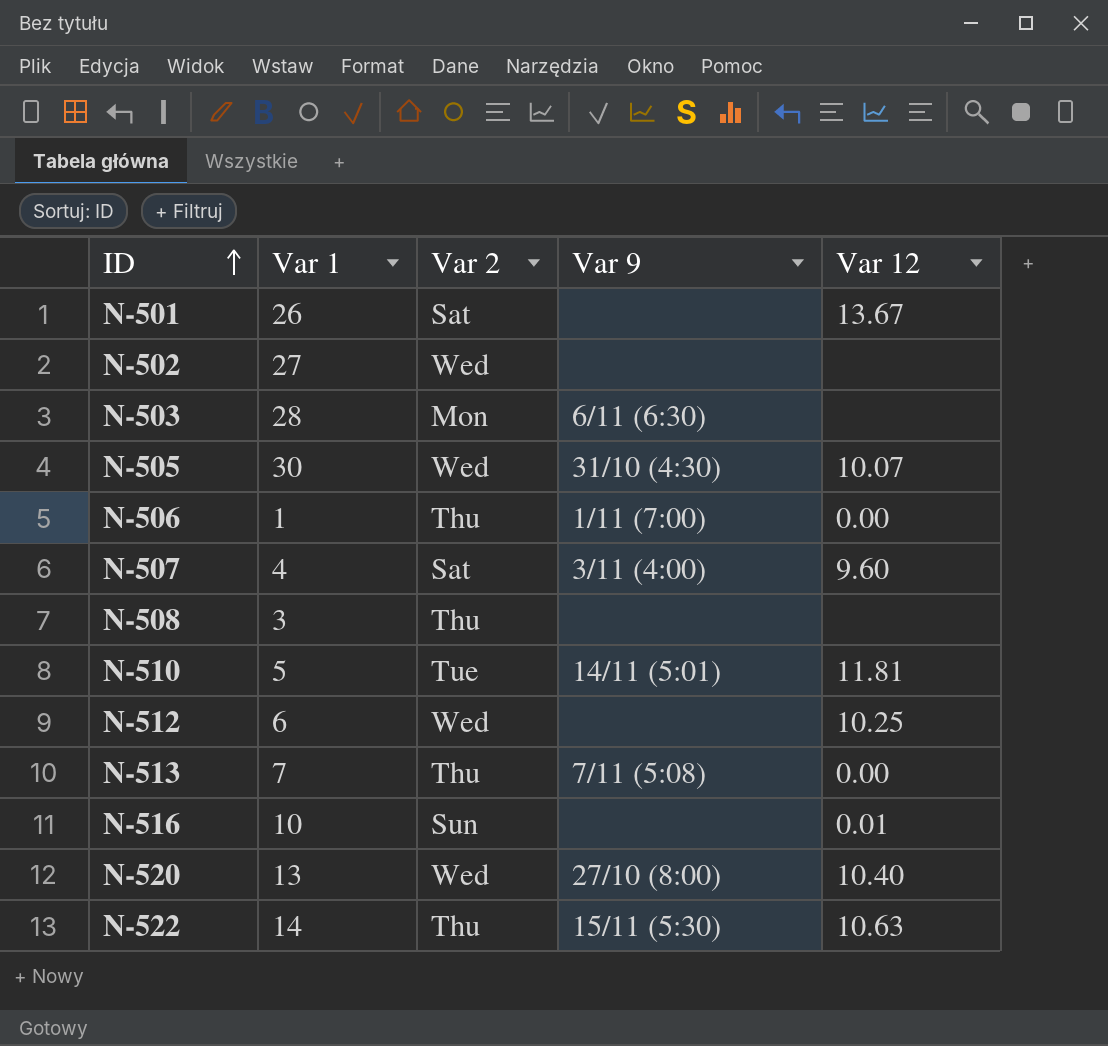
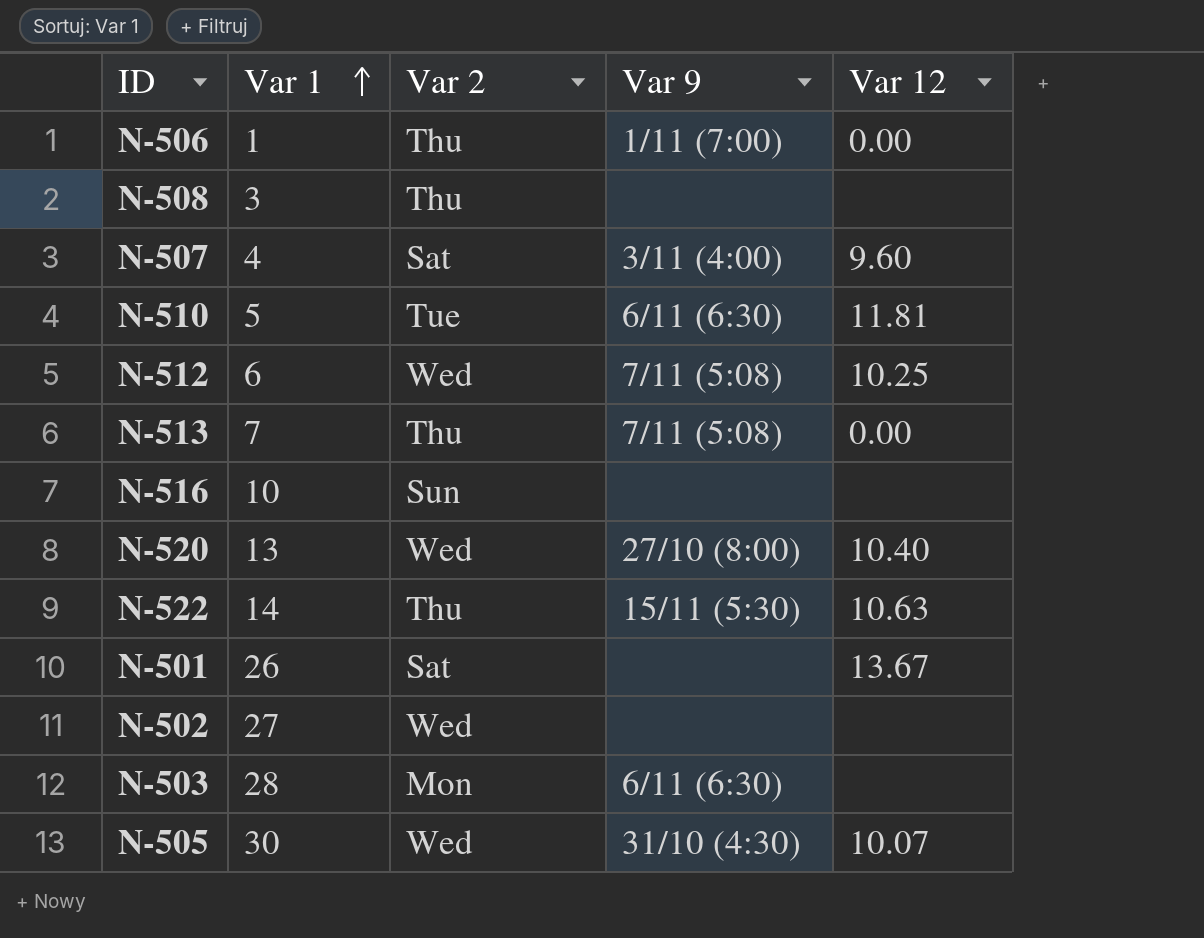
row order: ID ascending -> Var 1 ascending
N-510 | Var 9: 14/11 (5:01) -> 6/11 (6:30)
N-512 | Var 9: none -> 7/11 (5:08)
N-516 | Var 12: 0.01 -> none

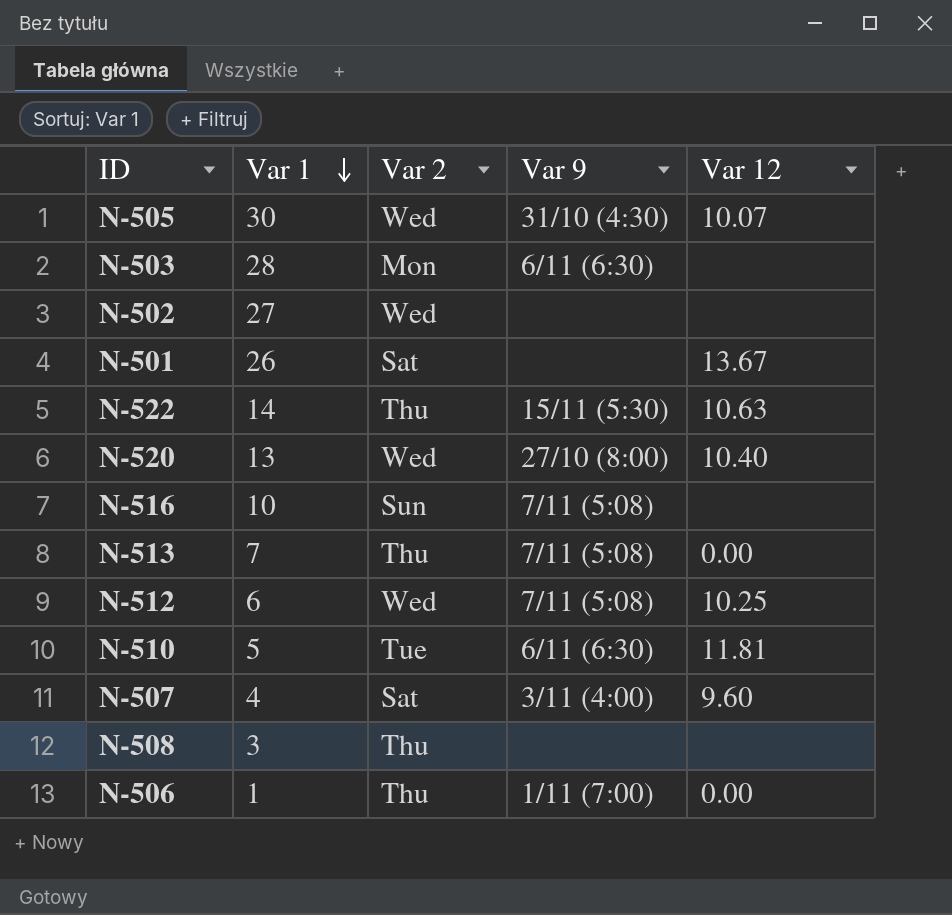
row order: Var 1 ascending -> Var 1 descending
N-516 | Var 9: none -> 7/11 (5:08)

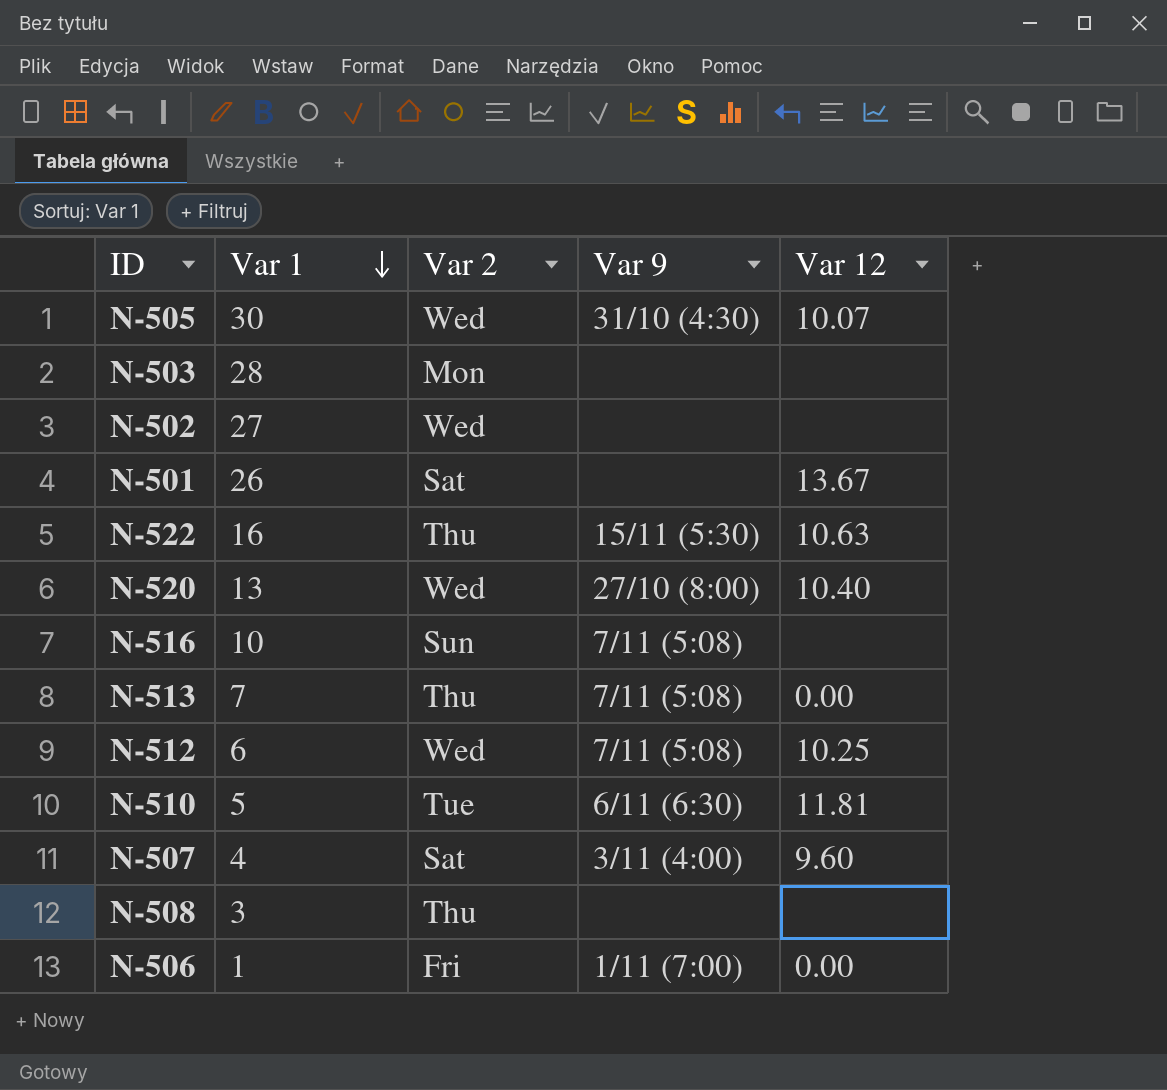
N-503 | Var 9: 6/11 (6:30) -> none
N-522 | Var 1: 14 -> 16
N-506 | Var 2: Thu -> Fri

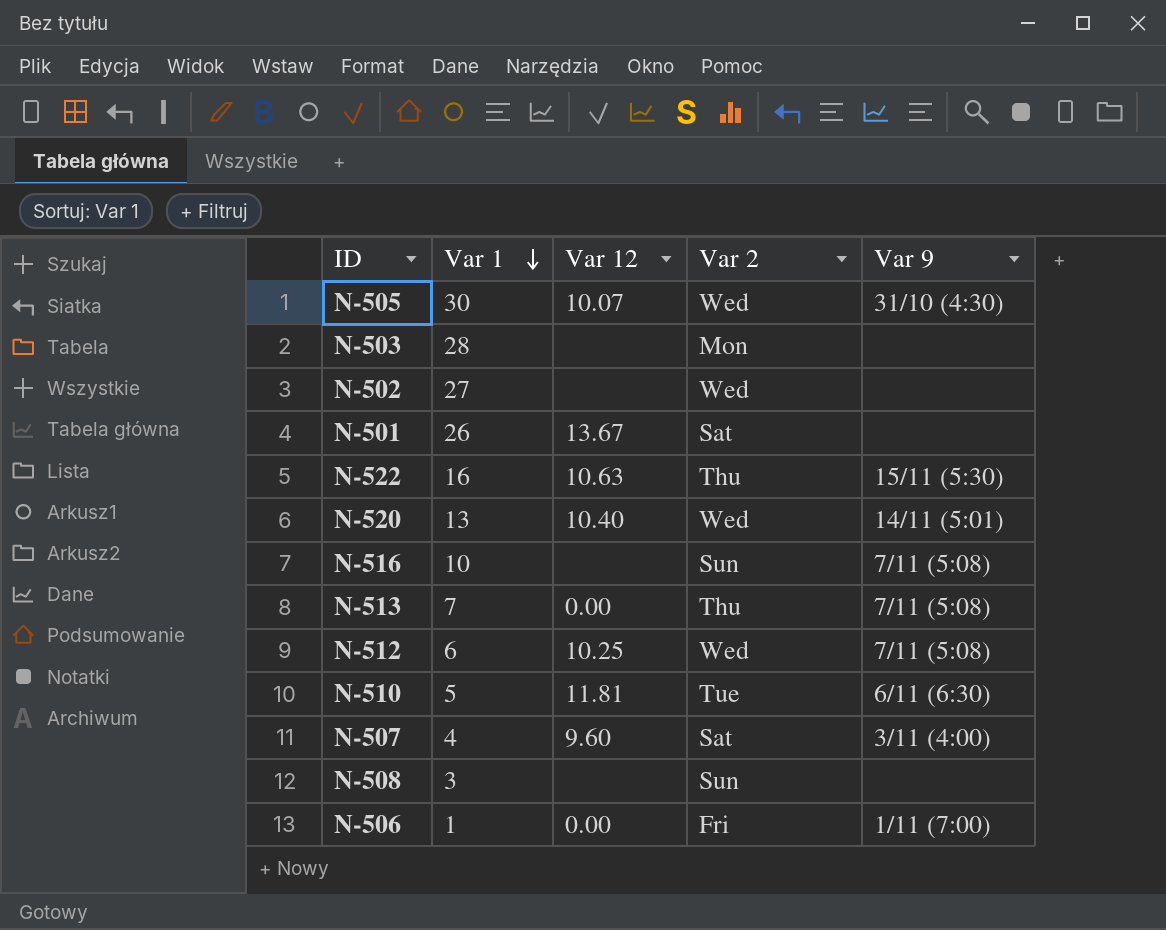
column Var 12 | position: 5 -> 3
N-520 | Var 9: 27/10 (8:00) -> 14/11 (5:01)
N-508 | Var 2: Thu -> Sun

